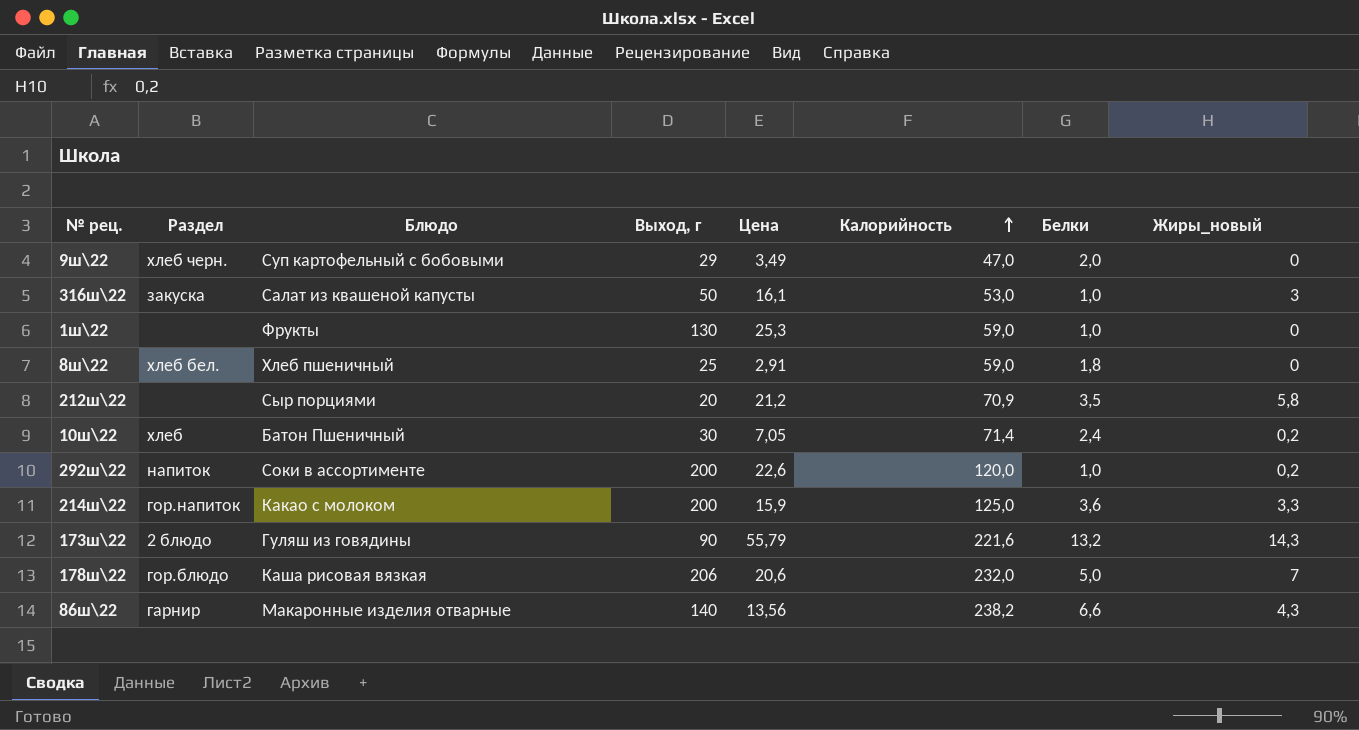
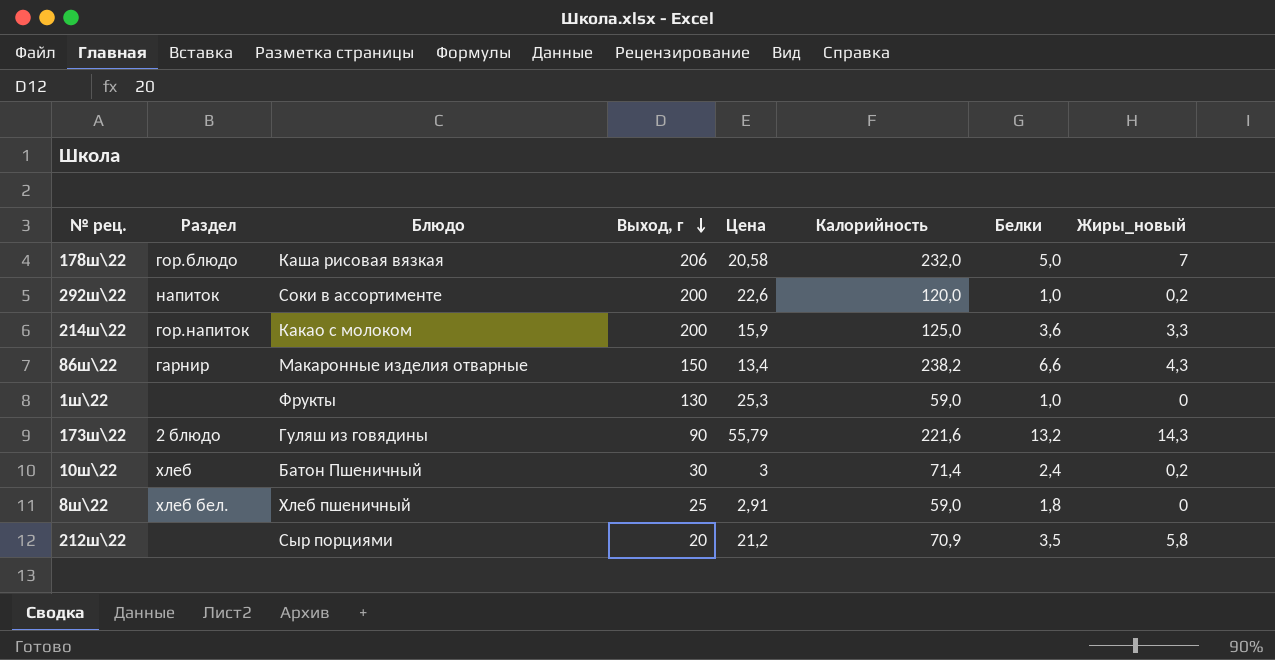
row order: Калорийность ascending -> Выход, г descending
row 9ш\22: хлеб черн. | Суп картофельный с бобовыми | 29 | 3,49 | 47,0 | 2,0 | 0 -> none
row 316ш\22: закуска | Салат из квашеной капусты | 50 | 16,1 | 53,0 | 1,0 | 3 -> none
178ш\22 | Цена: 20,6 -> 20,58
86ш\22 | Выход, г: 140 -> 150
86ш\22 | Цена: 13,56 -> 13,4
10ш\22 | Цена: 7,05 -> 3

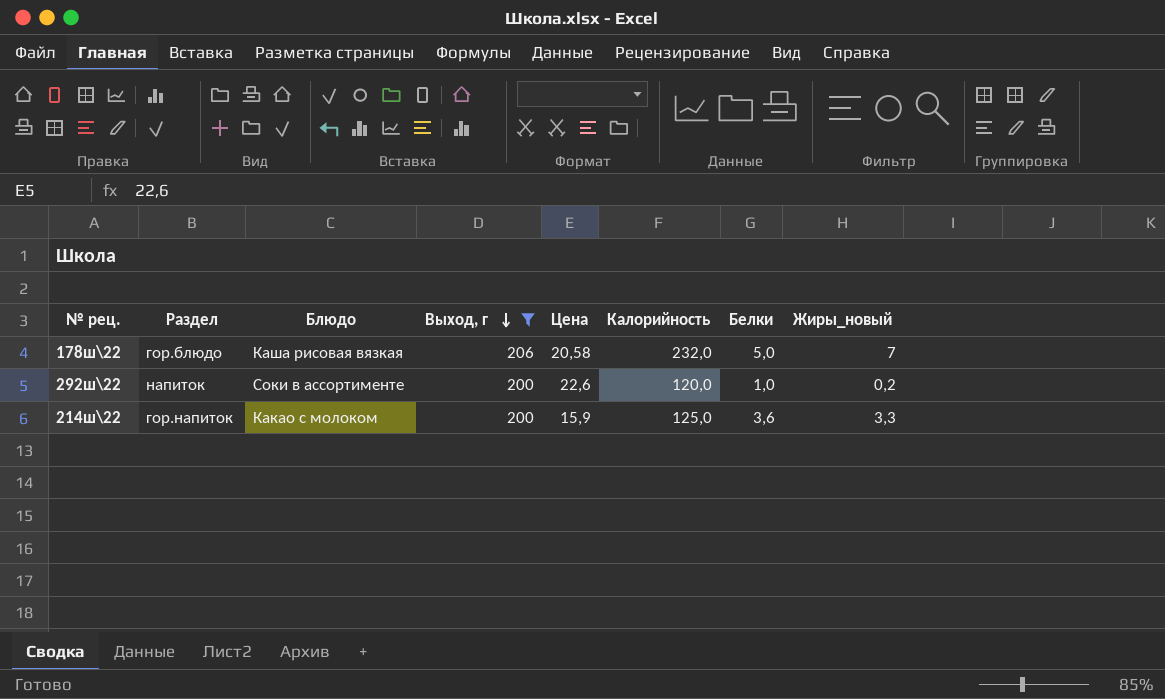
filter: none -> Выход, г >= 200

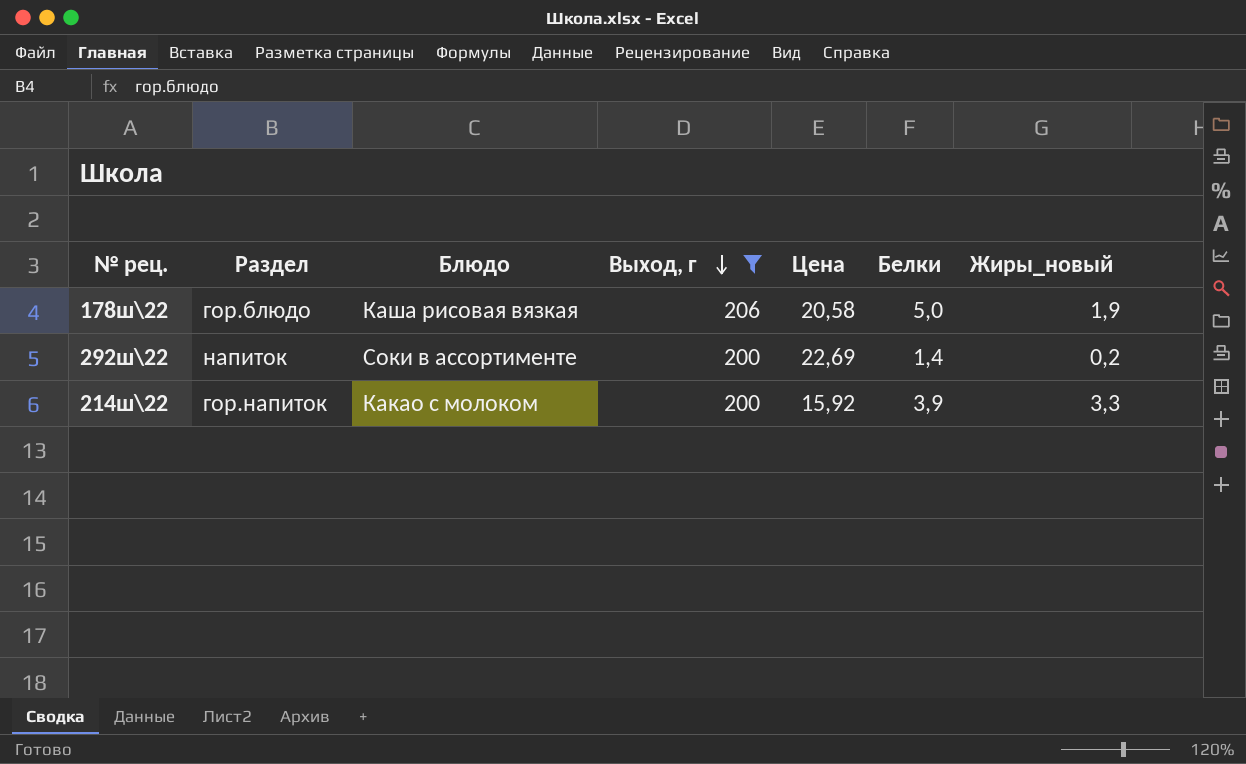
column Калорийность | position: 6 -> none
178ш\22 | Жиры_новый: 7 -> 1,9
292ш\22 | Цена: 22,6 -> 22,69
292ш\22 | Белки: 1,0 -> 1,4
214ш\22 | Цена: 15,9 -> 15,92
214ш\22 | Белки: 3,6 -> 3,9

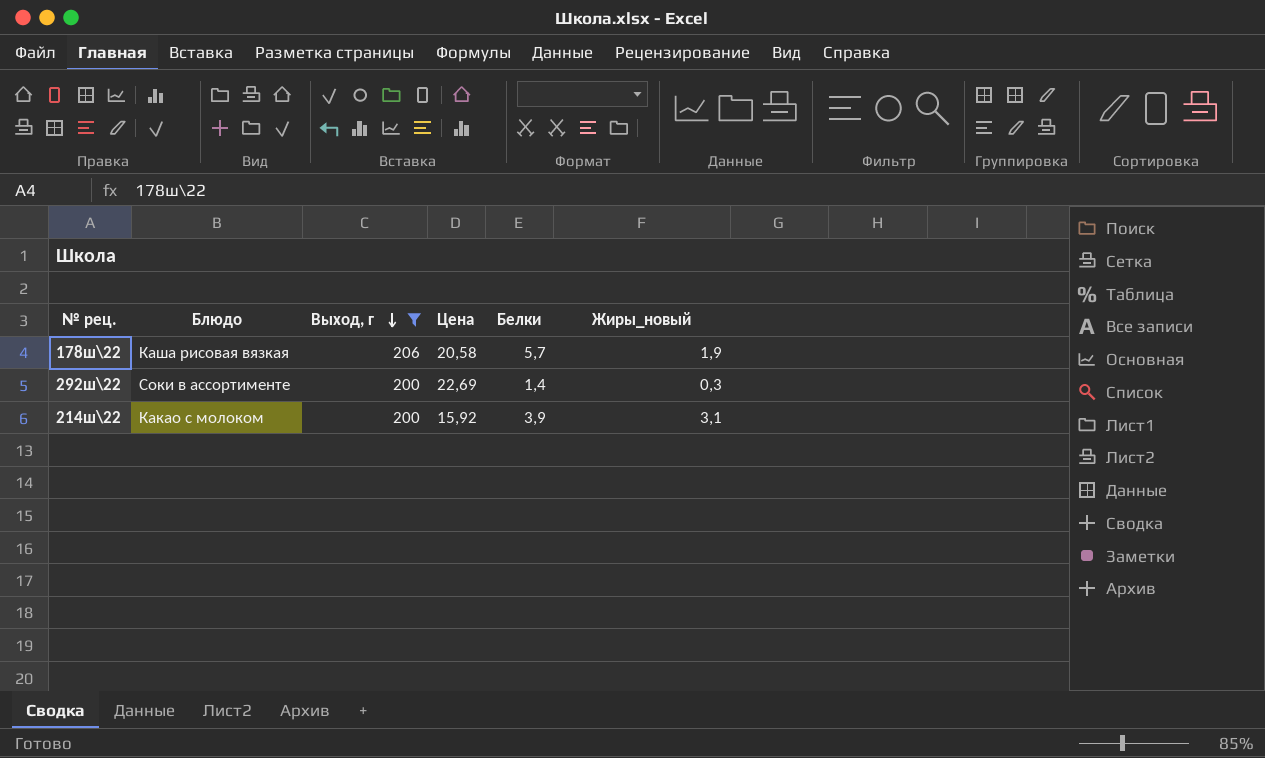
column Раздел | position: 2 -> none
178ш\22 | Белки: 5,0 -> 5,7
292ш\22 | Жиры_новый: 0,2 -> 0,3
214ш\22 | Жиры_новый: 3,3 -> 3,1

